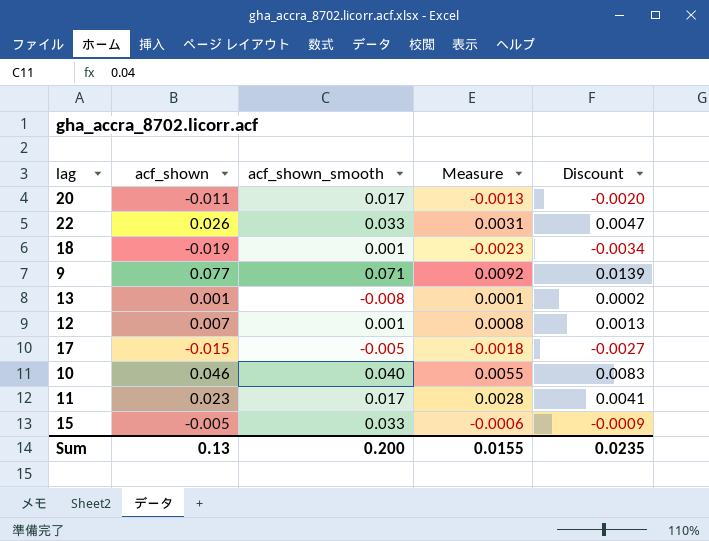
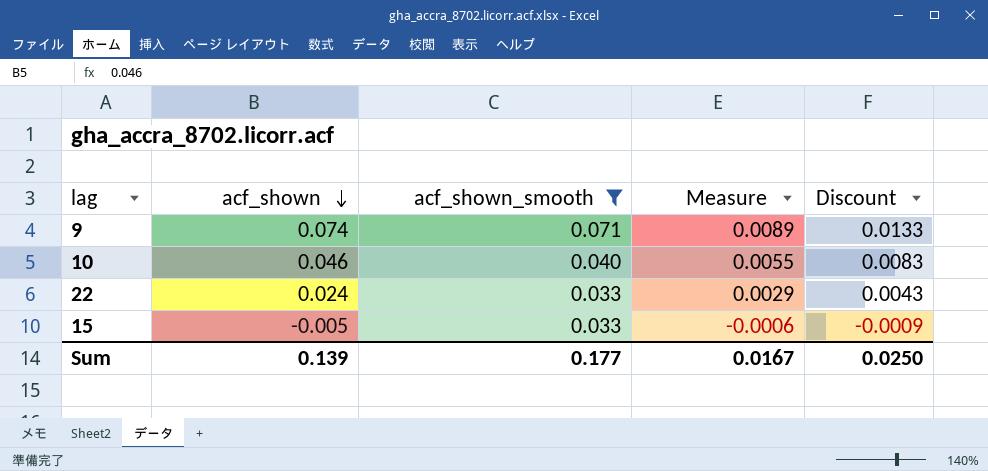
filter: none -> acf_shown_smooth >= 0.033
row order: none -> acf_shown descending
9 | acf_shown: 0.077 -> 0.074
9 | Measure: 0.0092 -> 0.0089
9 | Discount: 0.0139 -> 0.0133
22 | acf_shown: 0.026 -> 0.024
22 | Measure: 0.0031 -> 0.0029
22 | Discount: 0.0047 -> 0.0043
Sum | acf_shown: 0.13 -> 0.139
Sum | acf_shown_smooth: 0.200 -> 0.177
Sum | Measure: 0.0155 -> 0.0167
Sum | Discount: 0.0235 -> 0.0250

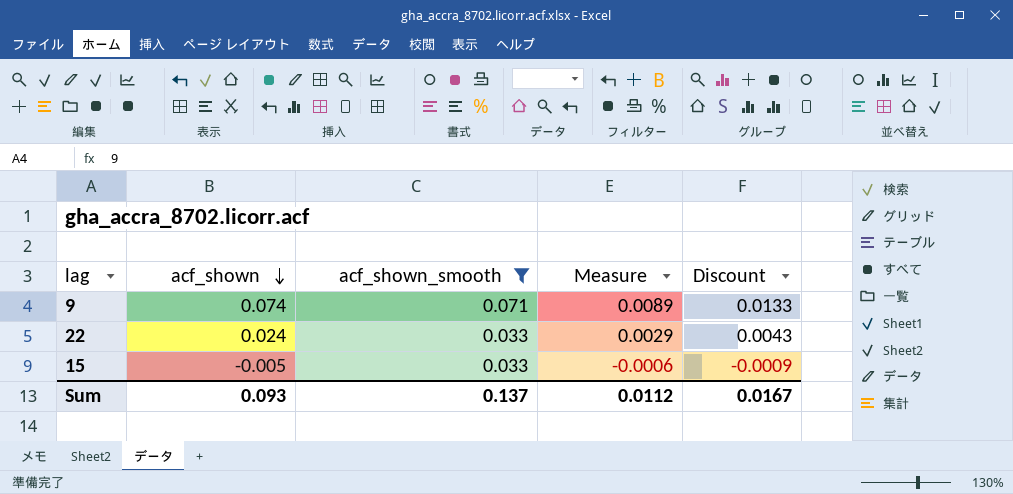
row 10: 0.046 | 0.040 | 0.0055 | 0.0083 -> none
Sum | acf_shown: 0.139 -> 0.093
Sum | acf_shown_smooth: 0.177 -> 0.137
Sum | Measure: 0.0167 -> 0.0112
Sum | Discount: 0.0250 -> 0.0167

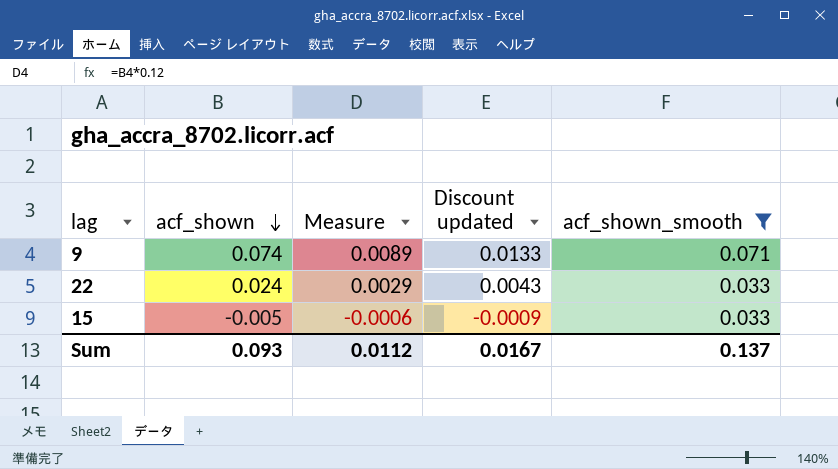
column name: Discount -> Discount updated
column acf_shown_smooth | position: 3 -> 5

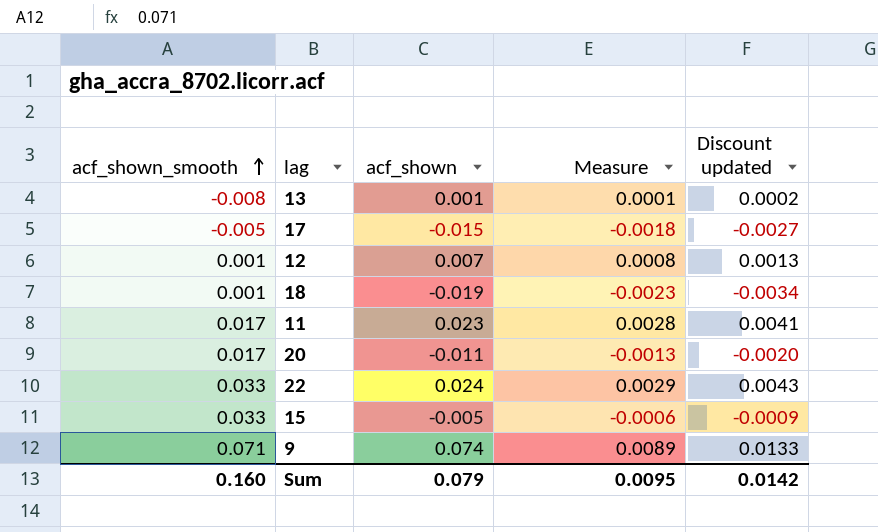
filter: acf_shown_smooth >= 0.033 -> none
row order: acf_shown descending -> acf_shown_smooth ascending
column acf_shown_smooth | position: 5 -> 1
Sum | acf_shown_smooth: 0.137 -> 0.160
Sum | acf_shown: 0.093 -> 0.079
Sum | Measure: 0.0112 -> 0.0095
Sum | Discount updated: 0.0167 -> 0.0142

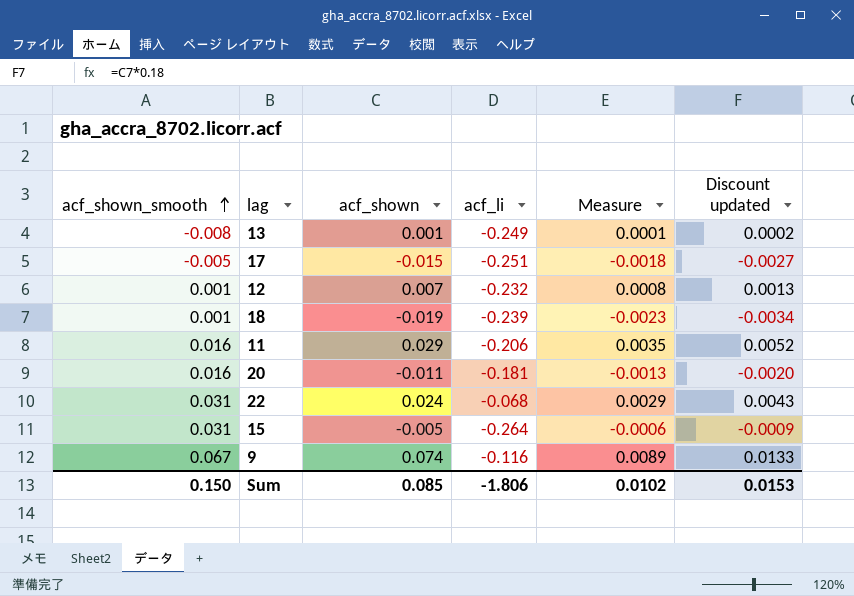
column acf_li | position: none -> 4
11 | acf_shown_smooth: 0.017 -> 0.016
11 | acf_shown: 0.023 -> 0.029
11 | Measure: 0.0028 -> 0.0035
11 | Discount updated: 0.0041 -> 0.0052
20 | acf_shown_smooth: 0.017 -> 0.016
22 | acf_shown_smooth: 0.033 -> 0.031
15 | acf_shown_smooth: 0.033 -> 0.031
9 | acf_shown_smooth: 0.071 -> 0.067
Sum | acf_shown_smooth: 0.160 -> 0.150
Sum | acf_shown: 0.079 -> 0.085
Sum | Measure: 0.0095 -> 0.0102
Sum | Discount updated: 0.0142 -> 0.0153

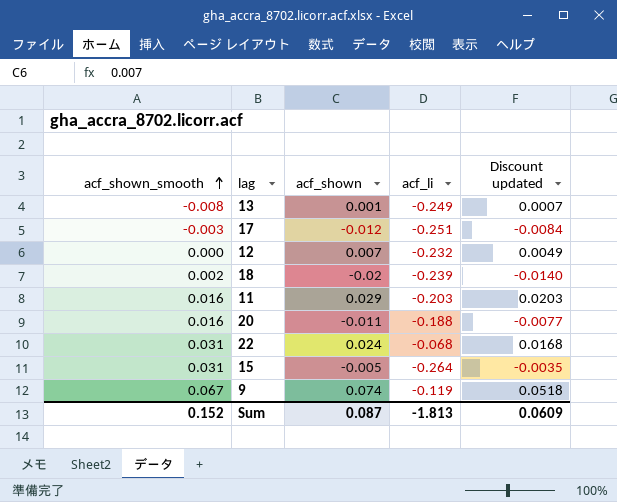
column Measure | formula: [acf_shown] * 0.12 -> none
column Discount updated | formula: [acf_shown] * 0.18 -> [acf_shown] * 0.7
17 | acf_shown_smooth: -0.005 -> -0.003
17 | acf_shown: -0.015 -> -0.012
12 | acf_shown_smooth: 0.001 -> 0.000
18 | acf_shown_smooth: 0.001 -> 0.002
18 | acf_shown: -0.019 -> -0.02
11 | acf_li: -0.206 -> -0.203
20 | acf_li: -0.181 -> -0.188
9 | acf_li: -0.116 -> -0.119
Sum | acf_shown_smooth: 0.150 -> 0.152
Sum | acf_shown: 0.085 -> 0.087
Sum | acf_li: -1.806 -> -1.813
Sum | Discount updated: 0.0153 -> 0.0609

